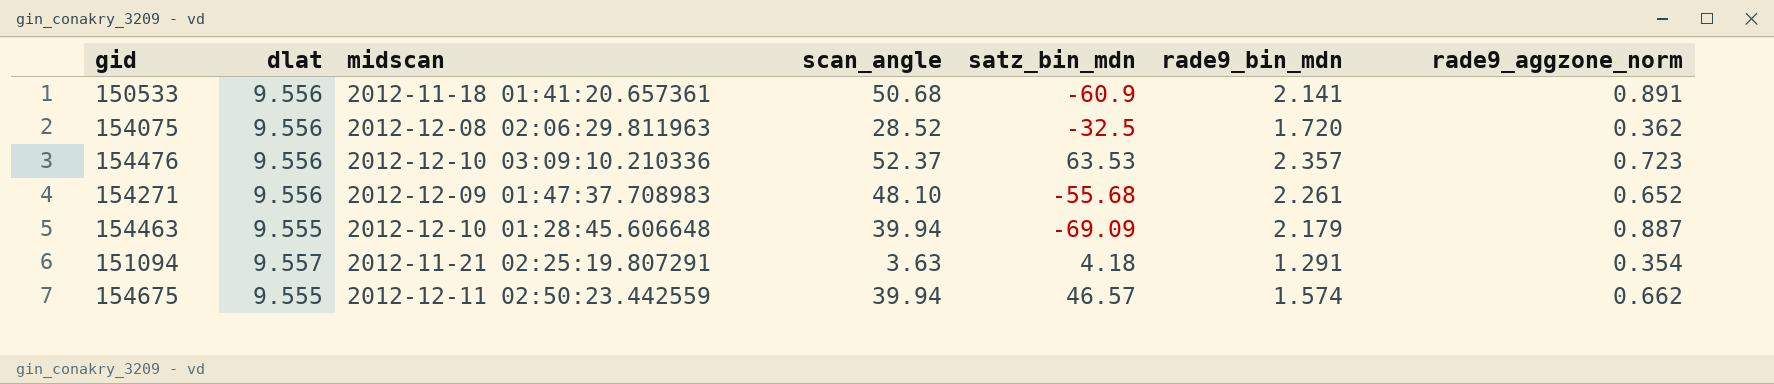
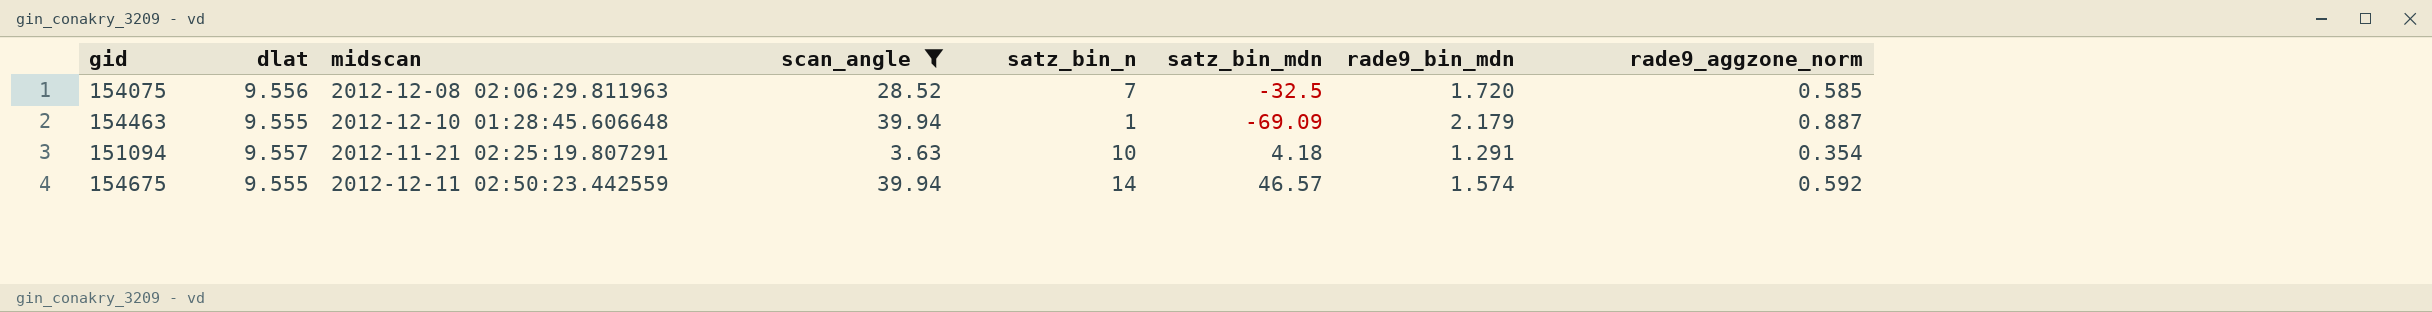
filter: none -> scan_angle <= 39.94
column satz_bin_n | position: none -> 5
154075 | rade9_aggzone_norm: 0.362 -> 0.585
154675 | rade9_aggzone_norm: 0.662 -> 0.592

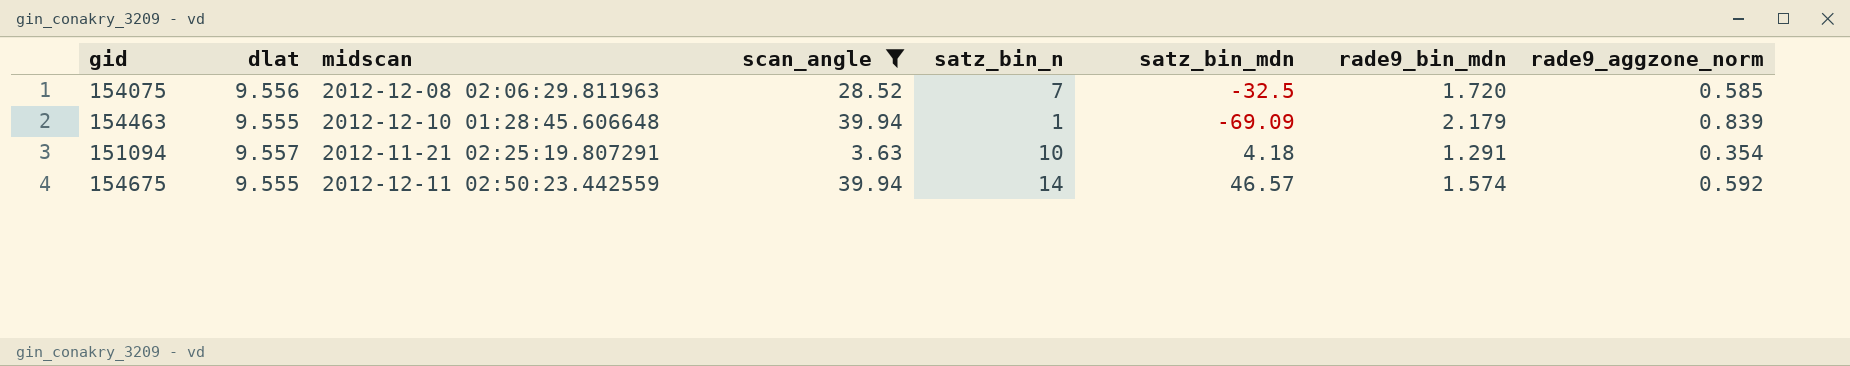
154463 | rade9_aggzone_norm: 0.887 -> 0.839

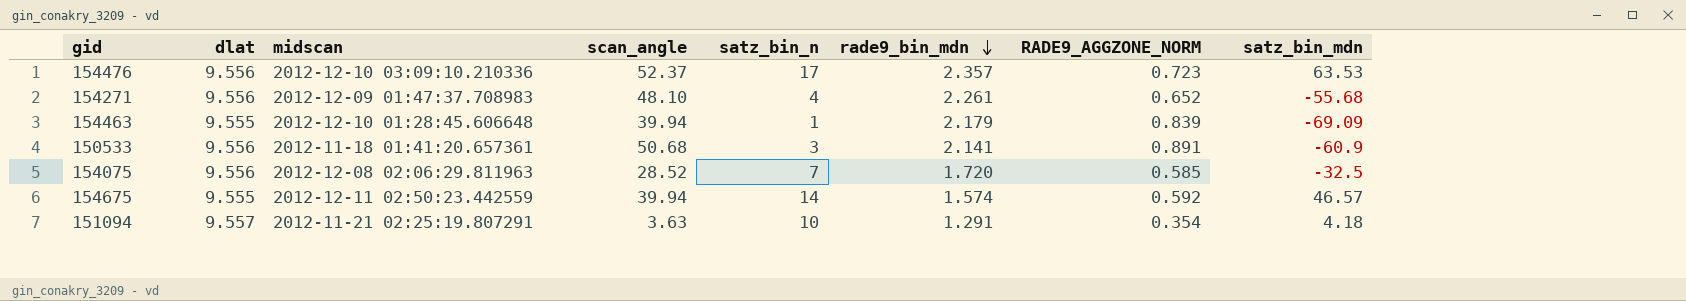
filter: scan_angle <= 39.94 -> none
row order: none -> rade9_bin_mdn descending
column name: rade9_aggzone_norm -> RADE9_AGGZONE_NORM
column satz_bin_mdn | position: 6 -> 8

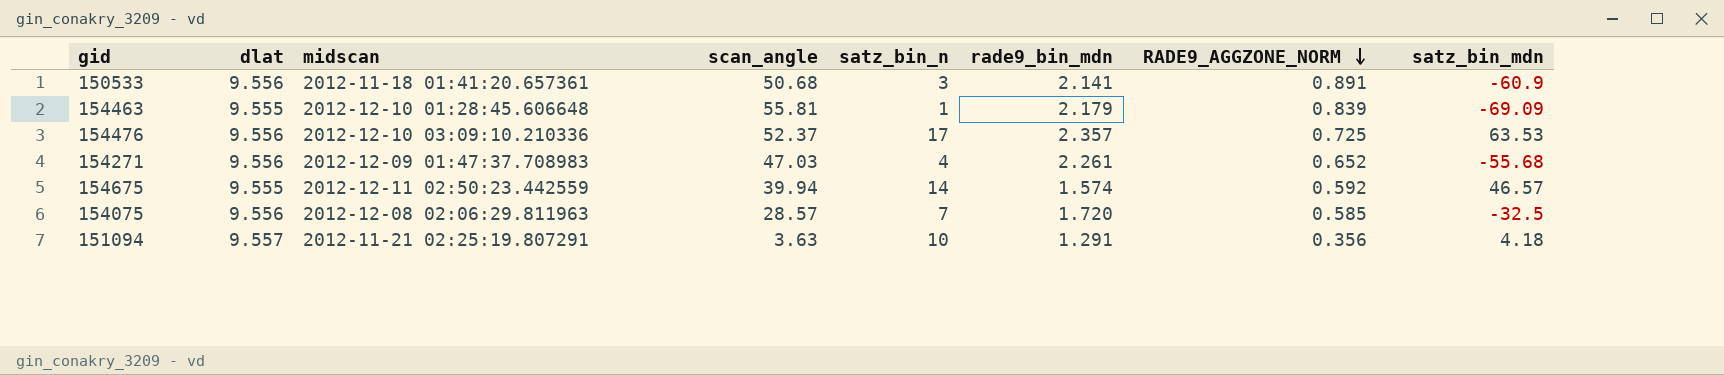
row order: rade9_bin_mdn descending -> RADE9_AGGZONE_NORM descending
154463 | scan_angle: 39.94 -> 55.81
154476 | RADE9_AGGZONE_NORM: 0.723 -> 0.725
154271 | scan_angle: 48.10 -> 47.03
154075 | scan_angle: 28.52 -> 28.57
151094 | RADE9_AGGZONE_NORM: 0.354 -> 0.356

